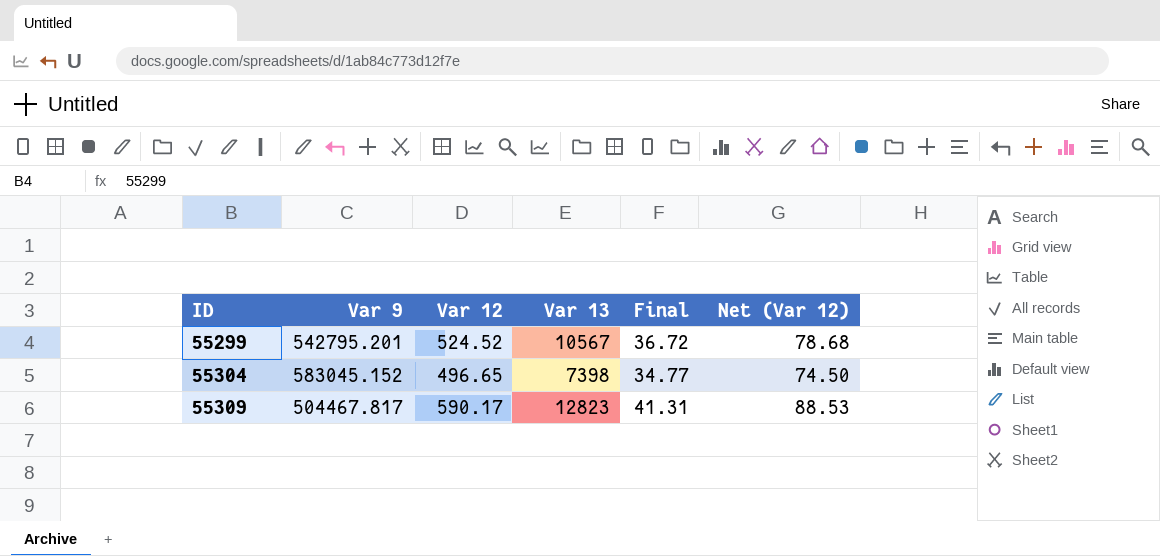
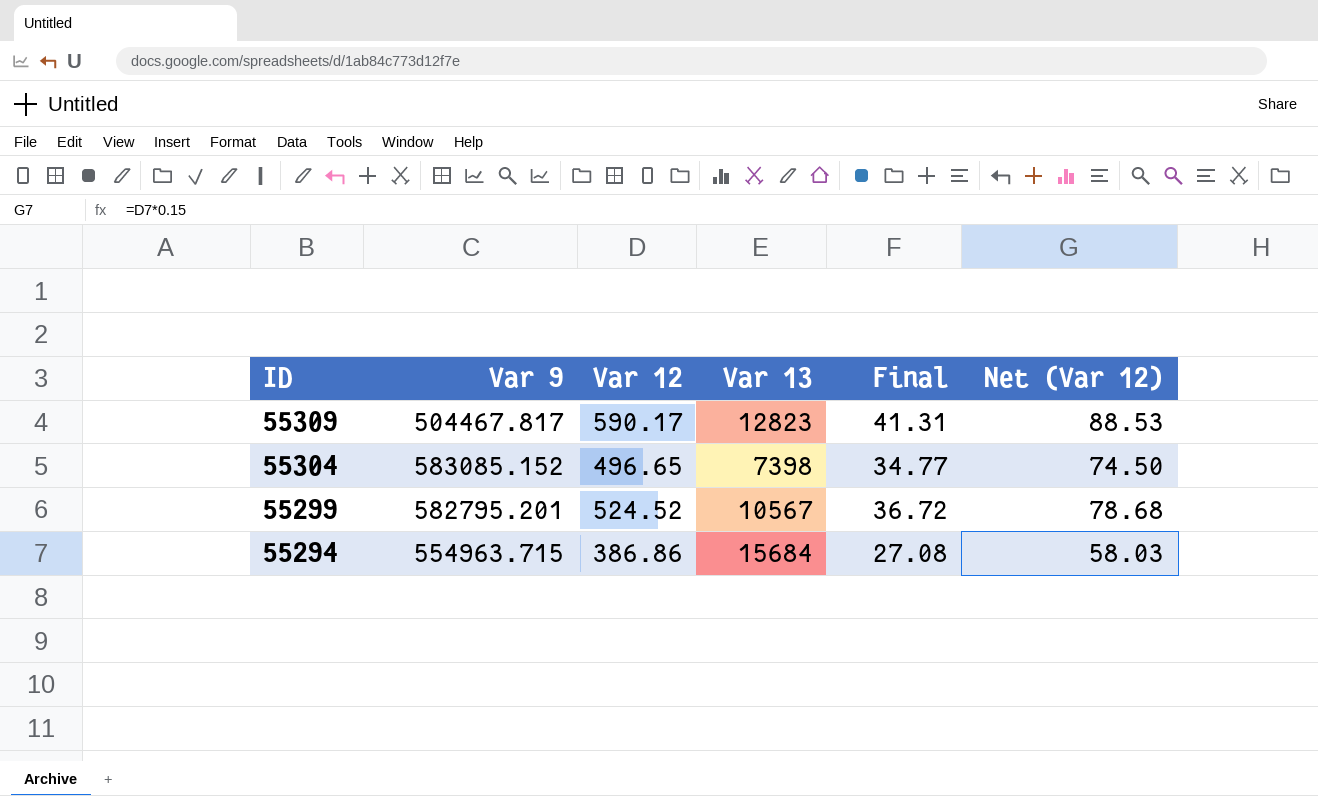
row order: ID ascending -> ID descending
55304 | Var 9: 583045.152 -> 583085.152
55299 | Var 9: 542795.201 -> 582795.201
row 55294: none -> 554963.715 | 386.86 | 15684 | 27.08 | 58.03

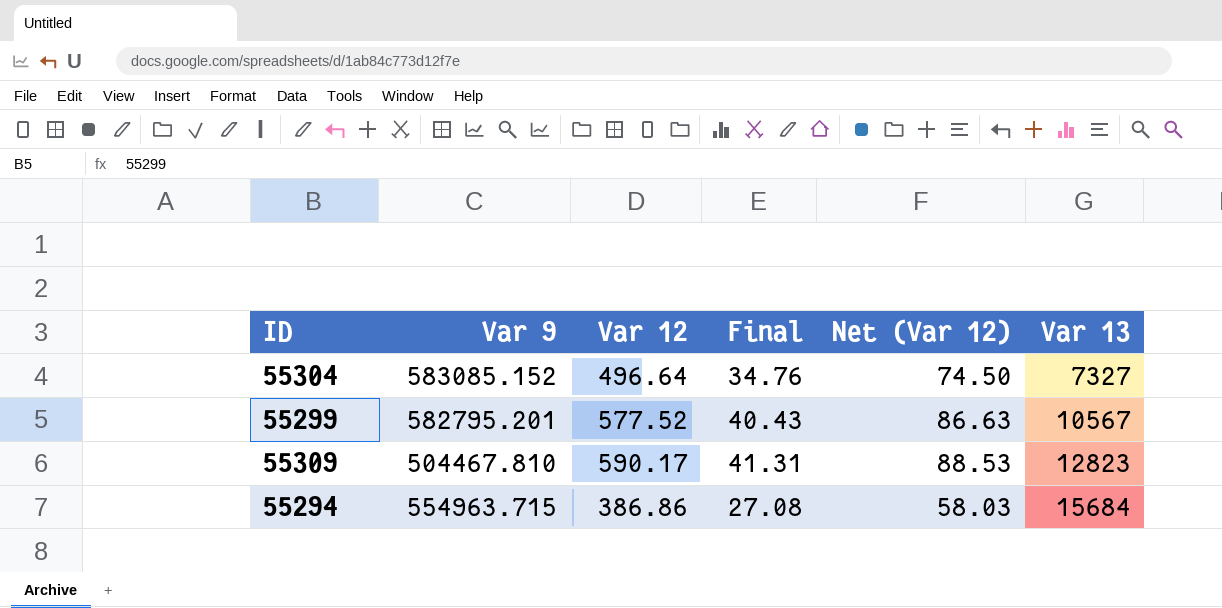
row order: ID descending -> Var 13 ascending
column Var 13 | position: 4 -> 6
55304 | Var 12: 496.65 -> 496.64
55304 | Final: 34.77 -> 34.76
55304 | Var 13: 7398 -> 7327
55299 | Var 12: 524.52 -> 577.52
55299 | Final: 36.72 -> 40.43
55299 | Net (Var 12): 78.68 -> 86.63
55309 | Var 9: 504467.817 -> 504467.810

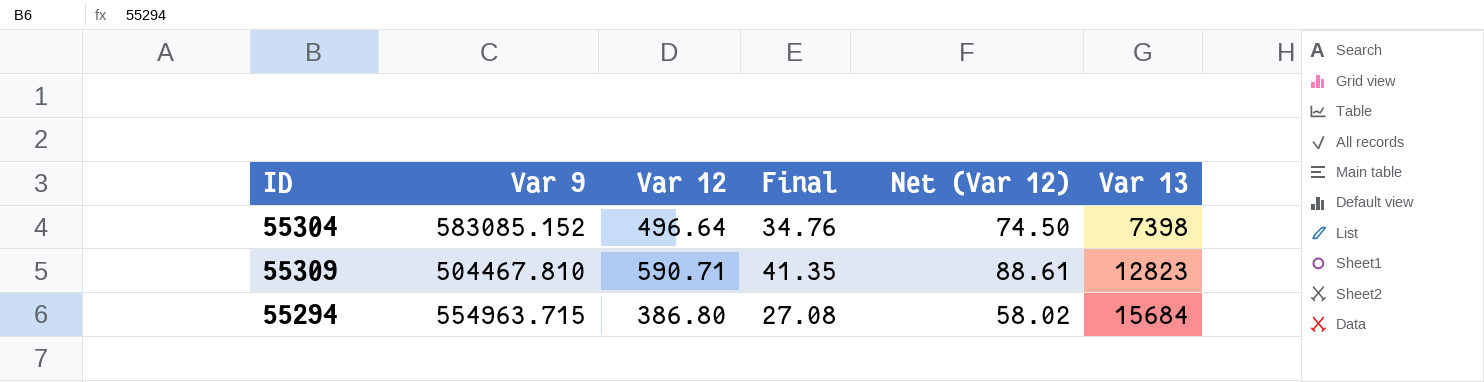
row 55299: 582795.201 | 577.52 | 40.43 | 86.63 | 10567 -> none
55304 | Var 13: 7327 -> 7398
55309 | Var 12: 590.17 -> 590.71
55309 | Final: 41.31 -> 41.35
55309 | Net (Var 12): 88.53 -> 88.61
55294 | Var 12: 386.86 -> 386.80
55294 | Net (Var 12): 58.03 -> 58.02

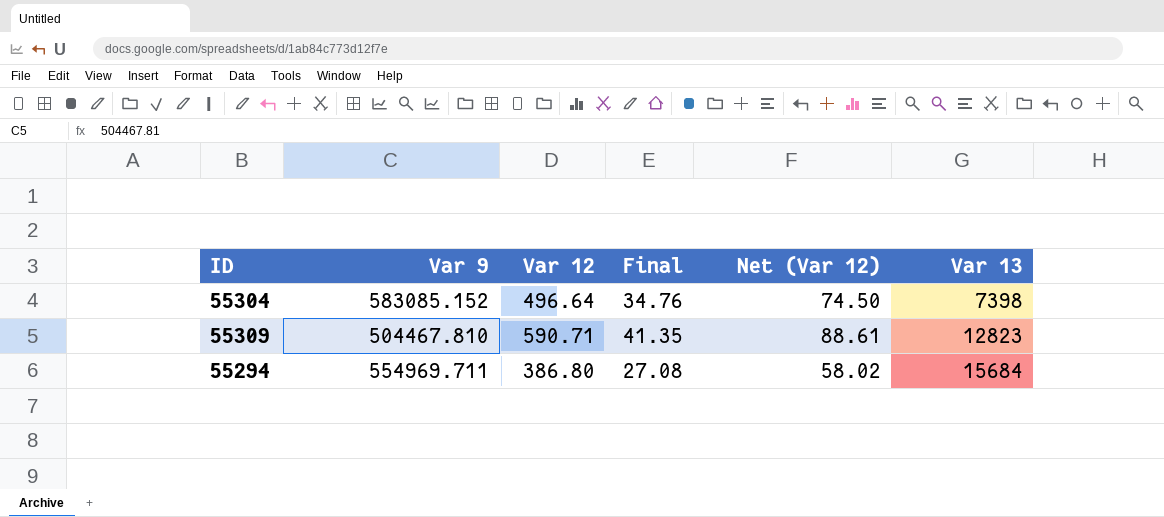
55294 | Var 9: 554963.715 -> 554969.711

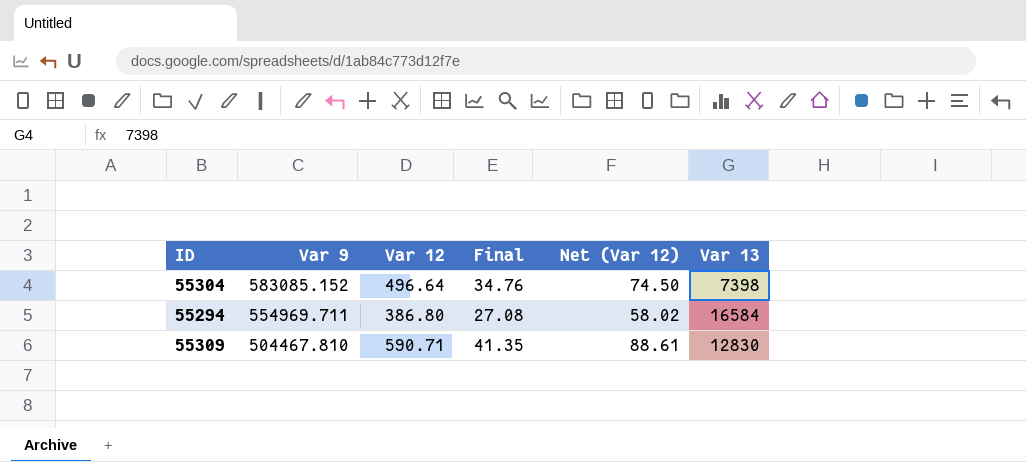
row order: Var 13 ascending -> Var 9 descending
55294 | Var 13: 15684 -> 16584
55309 | Var 13: 12823 -> 12830

